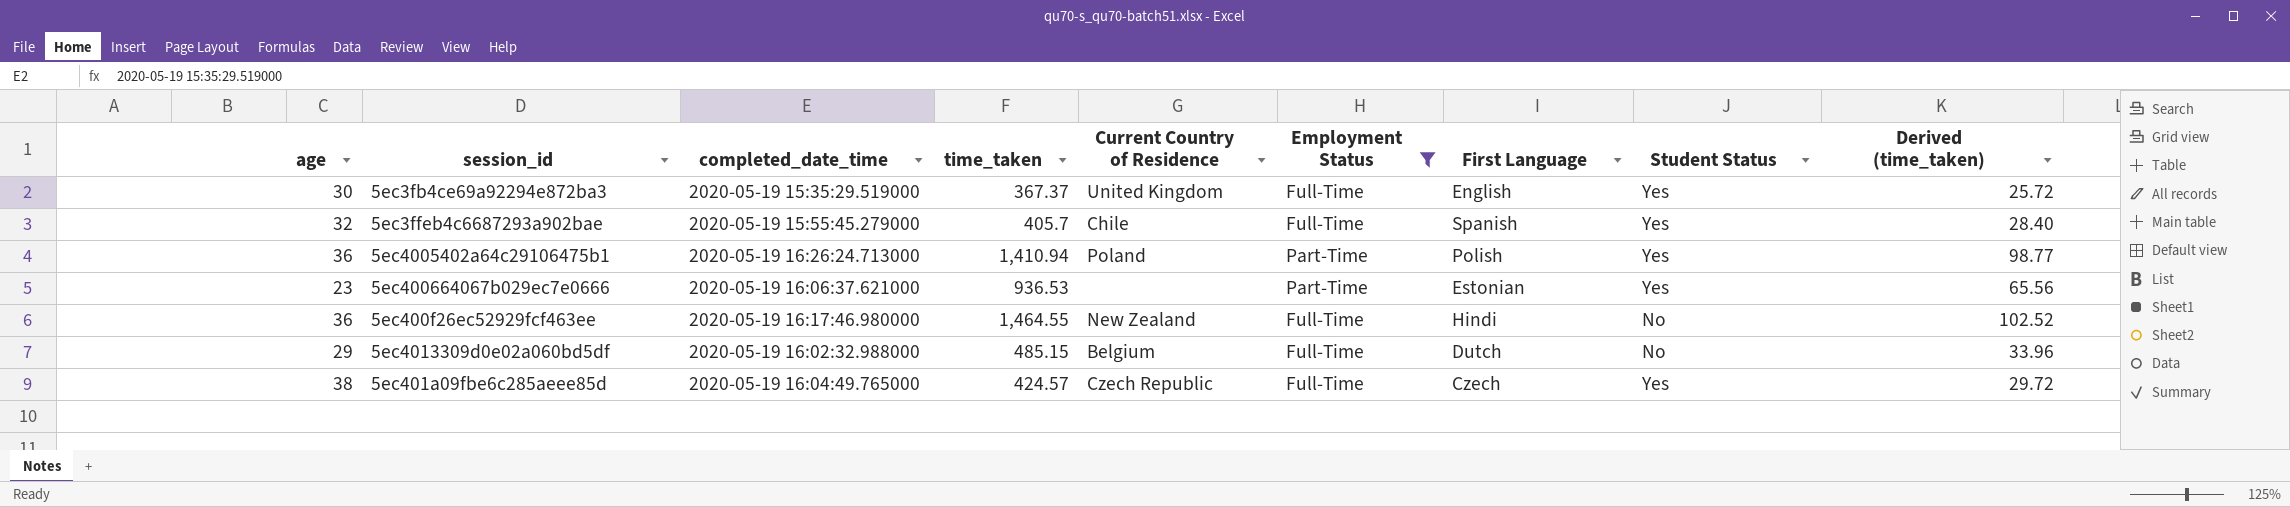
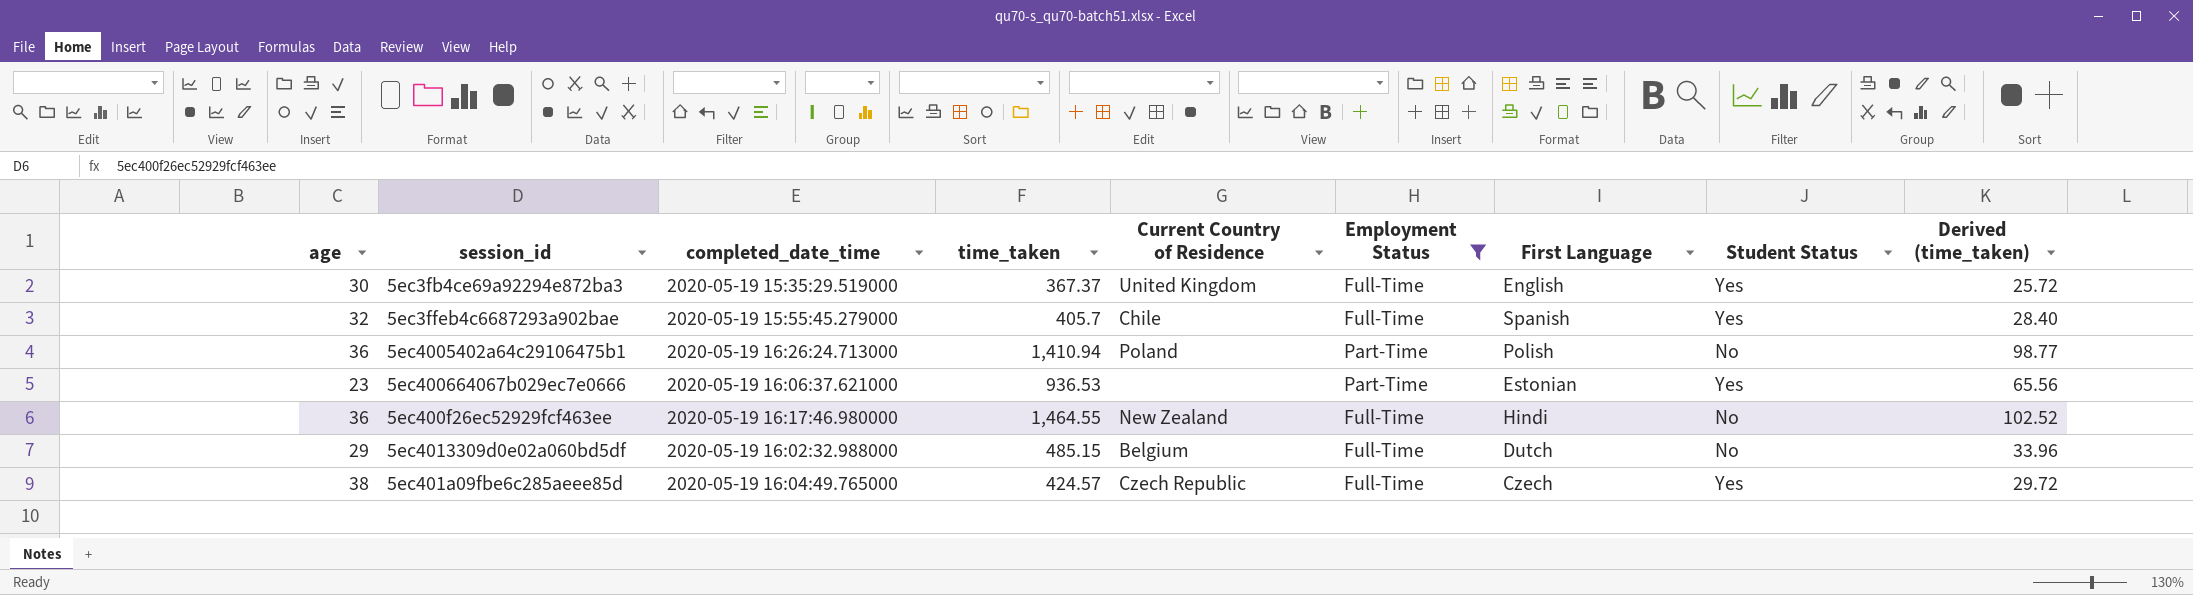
5ec4005402a64c29106475b1 | Student Status: Yes -> No

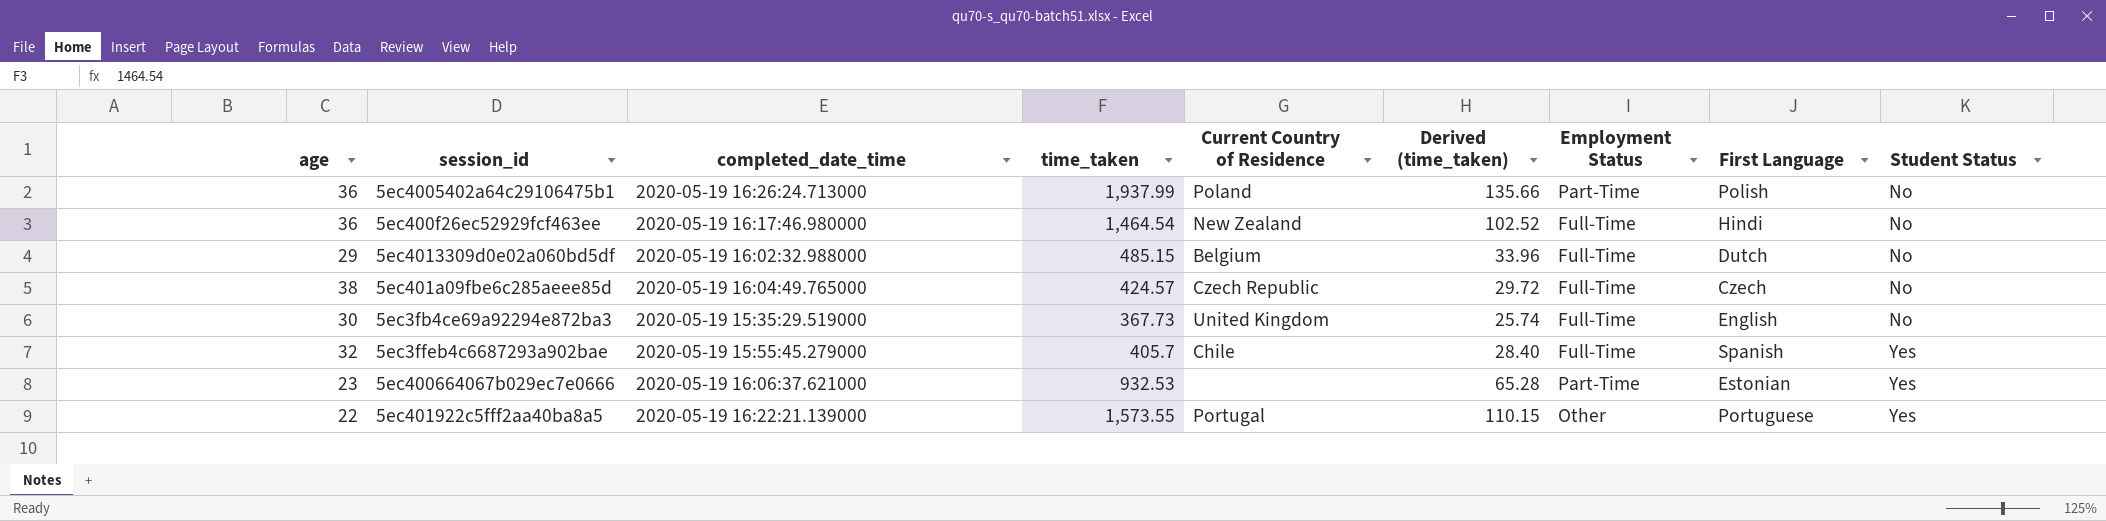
filter: Employment Status != Other -> none
row order: none -> Student Status ascending
column Derived (time_taken) | position: 9 -> 6
5ec4005402a64c29106475b1 | time_taken: 1,410.94 -> 1,937.99
5ec4005402a64c29106475b1 | Derived (time_taken): 98.77 -> 135.66
5ec400f26ec52929fcf463ee | time_taken: 1,464.55 -> 1,464.54
5ec401a09fbe6c285aeee85d | Student Status: Yes -> No
5ec3fb4ce69a92294e872ba3 | time_taken: 367.37 -> 367.73
5ec3fb4ce69a92294e872ba3 | Derived (time_taken): 25.72 -> 25.74
5ec3fb4ce69a92294e872ba3 | Student Status: Yes -> No
5ec400664067b029ec7e0666 | time_taken: 936.53 -> 932.53
5ec400664067b029ec7e0666 | Derived (time_taken): 65.56 -> 65.28

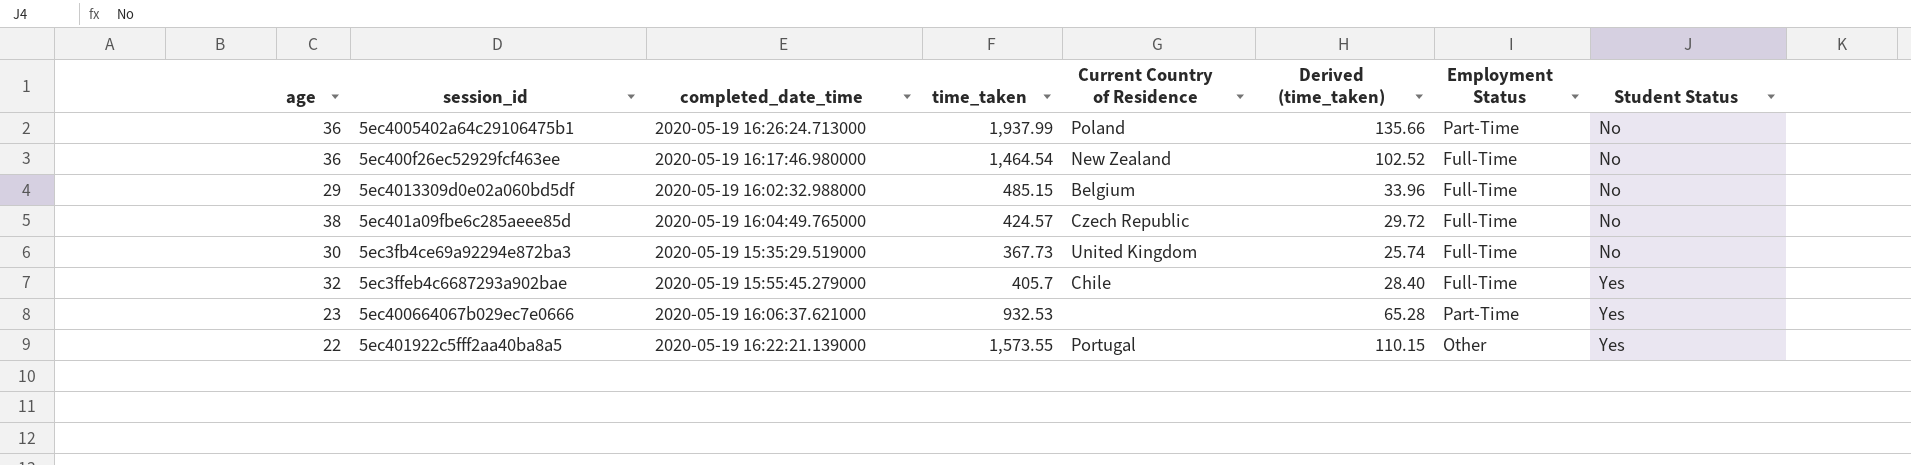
column First Language | position: 8 -> none

